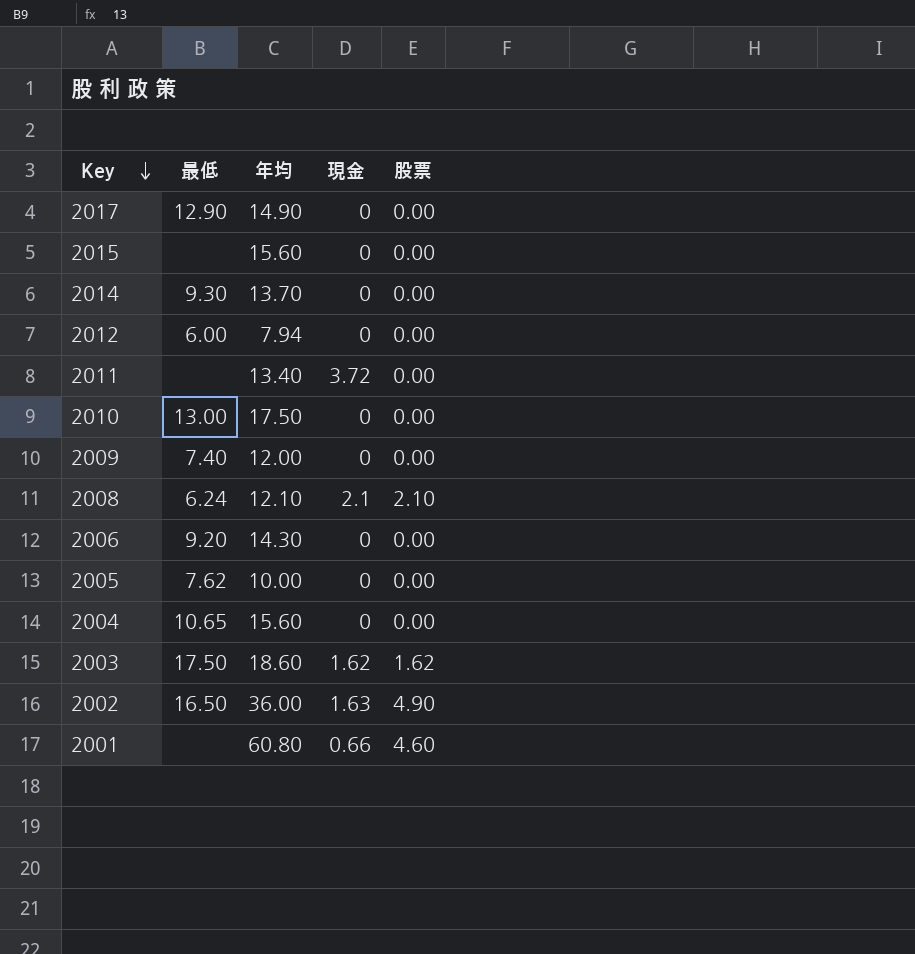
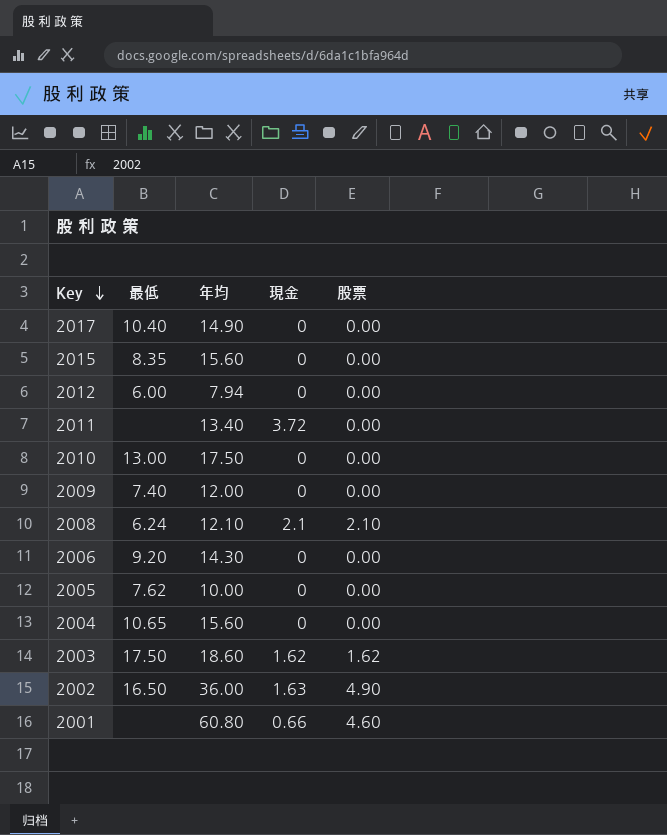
row 2014: 9.30 | 13.70 | 0 | 0.00 -> none
2017 | 最低: 12.90 -> 10.40
2015 | 最低: none -> 8.35

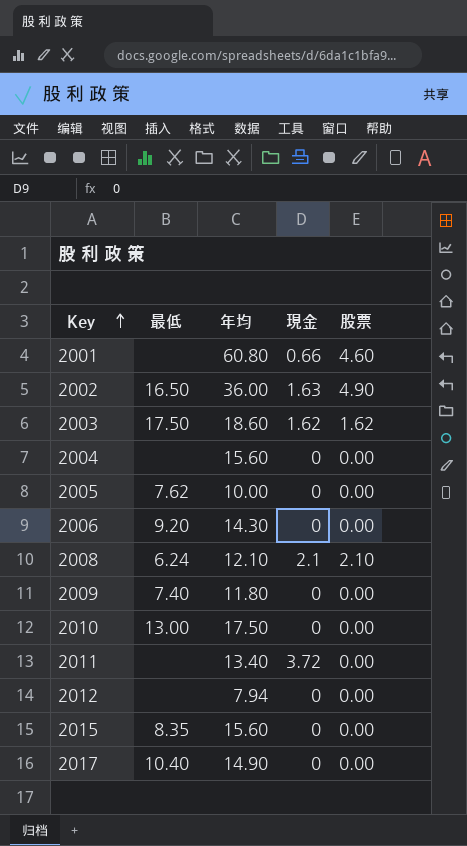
row order: Key descending -> Key ascending
2004 | 最低: 10.65 -> none
2009 | 年均: 12.00 -> 11.80
2012 | 最低: 6.00 -> none

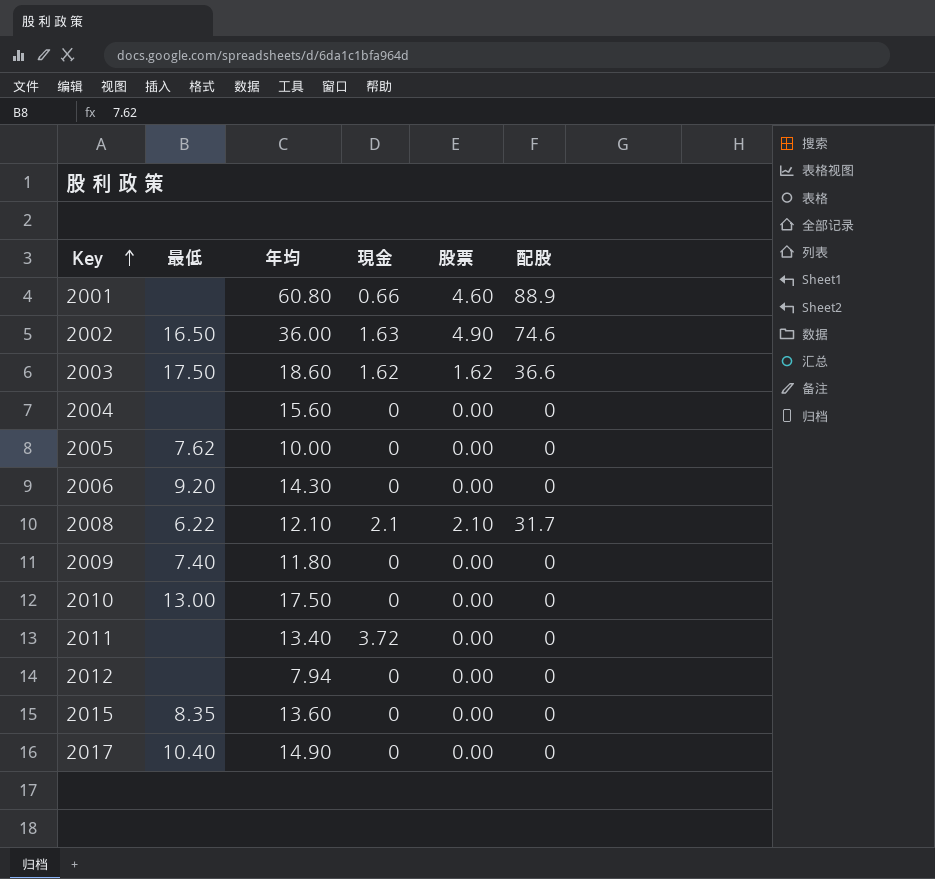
column 配股 | position: none -> 6
2008 | 最低: 6.24 -> 6.22
2015 | 年均: 15.60 -> 13.60

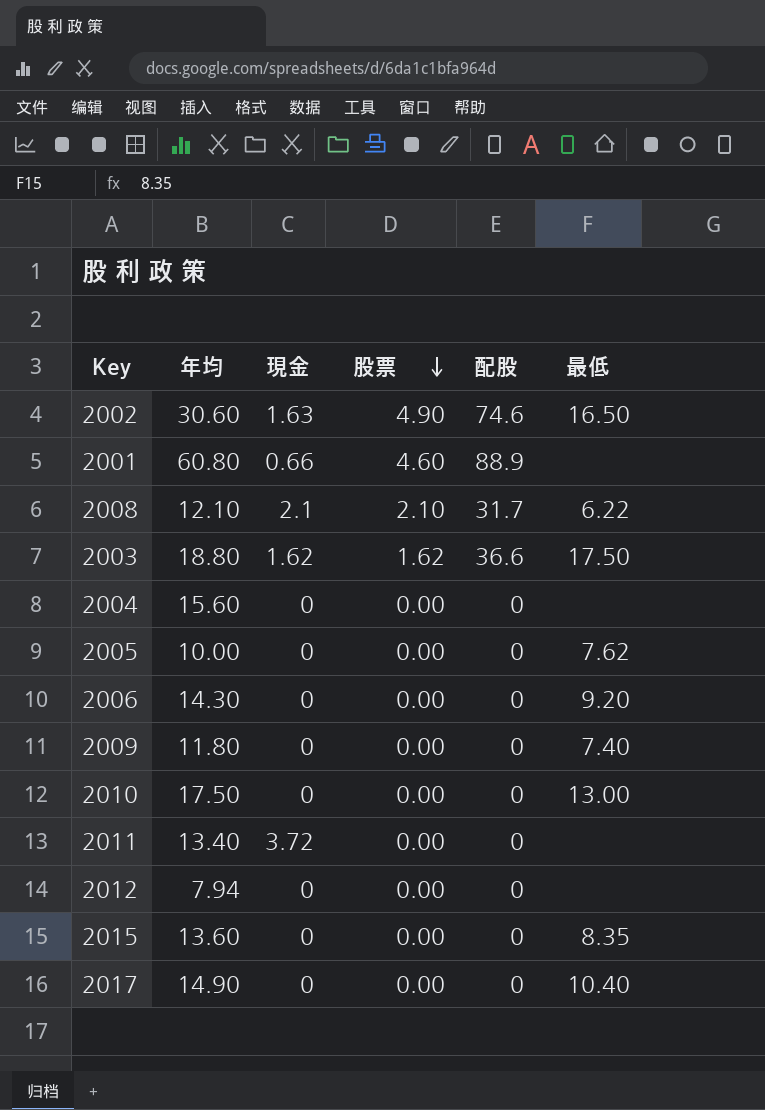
row order: Key ascending -> 股票 descending
column 最低 | position: 2 -> 6
2002 | 年均: 36.00 -> 30.60
2003 | 年均: 18.60 -> 18.80

